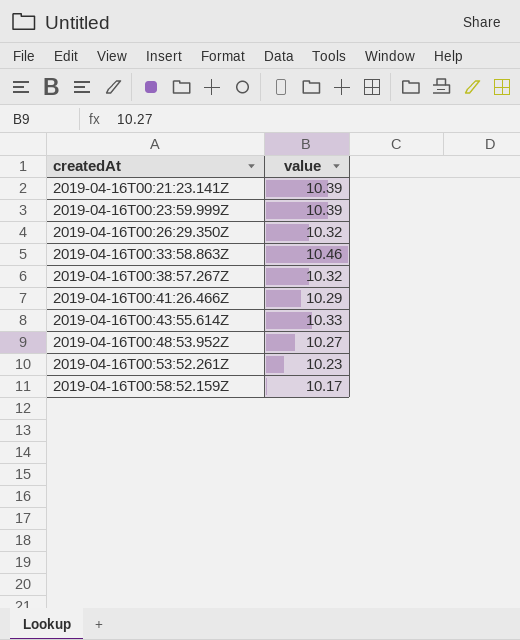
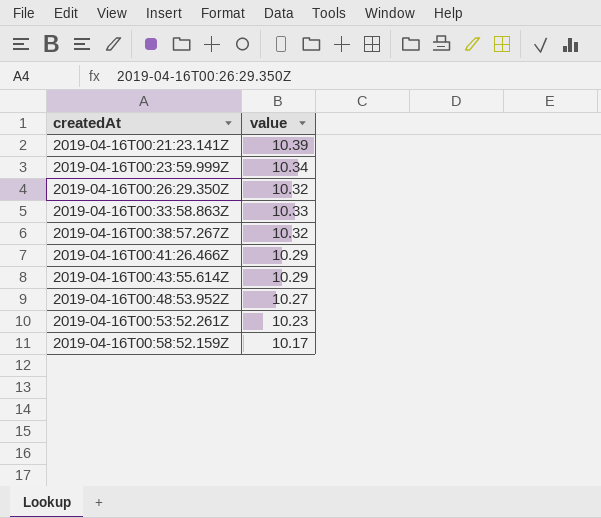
2019-04-16T00:23:59.999Z | value: 10.39 -> 10.34
2019-04-16T00:33:58.863Z | value: 10.46 -> 10.33
2019-04-16T00:43:55.614Z | value: 10.33 -> 10.29

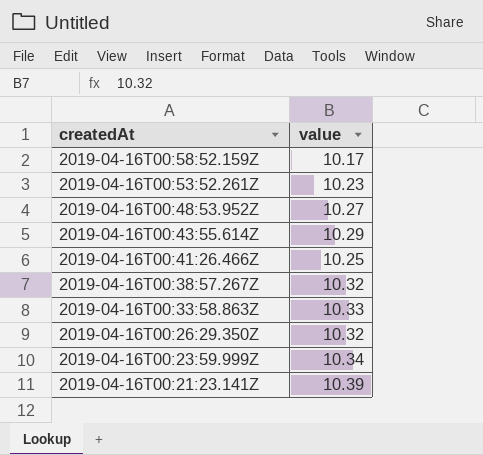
row order: createdAt ascending -> createdAt descending
2019-04-16T00:41:26.466Z | value: 10.29 -> 10.25

